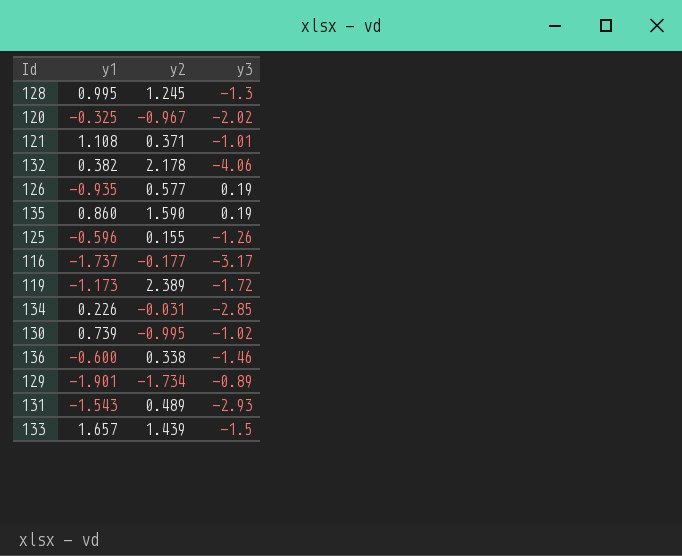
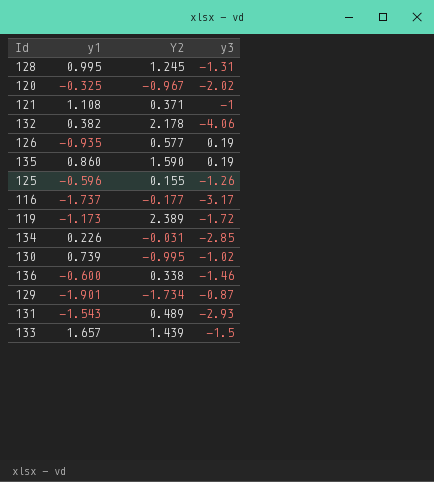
column name: y2 -> Y2
128 | y3: -1.3 -> -1.31
121 | y3: -1.01 -> -1
129 | y3: -0.89 -> -0.87

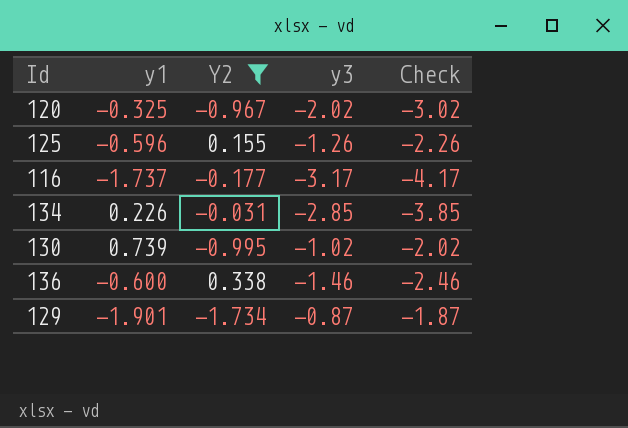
filter: none -> Y2 <= 0.338
column Check | formula: none -> [y3] - 1

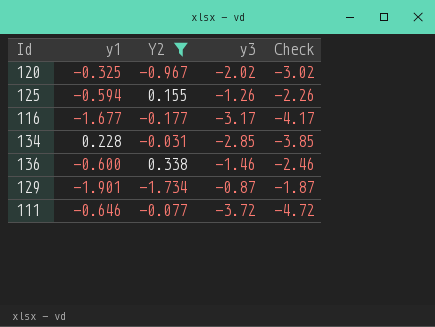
row 130: 0.739 | -0.995 | -1.02 | -2.02 -> none
125 | y1: -0.596 -> -0.594
116 | y1: -1.737 -> -1.677
134 | y1: 0.226 -> 0.228
row 111: none -> -0.646 | -0.077 | -3.72 | -4.72

